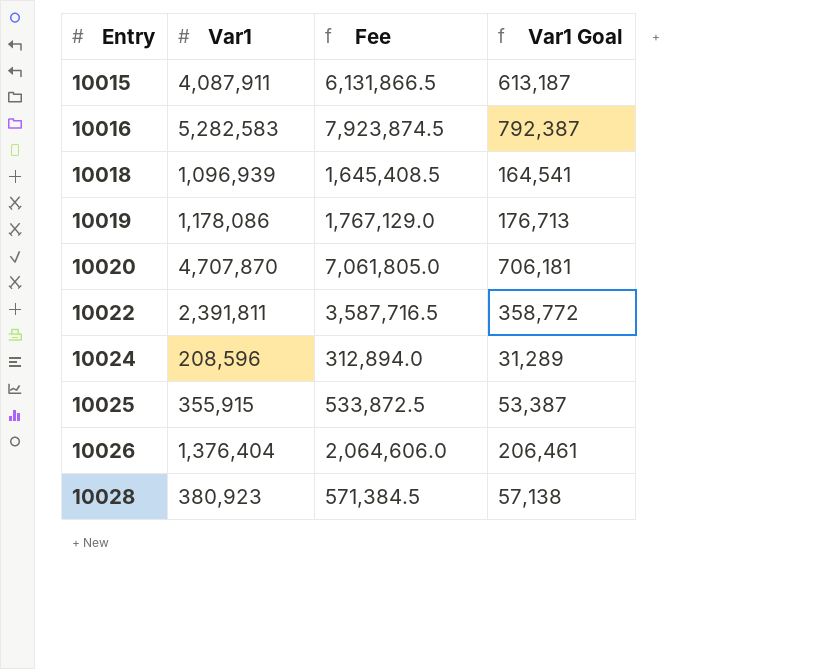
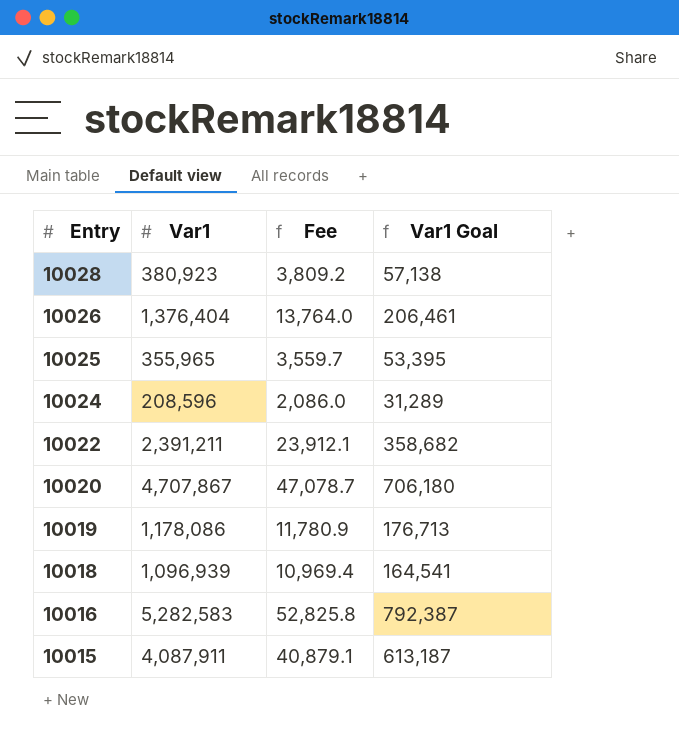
row order: Entry ascending -> Entry descending
column Fee | formula: [Var1] * 1.5 -> [Var1] * 0.01
10025 | Var1: 355,915 -> 355,965
10025 | Var1 Goal: 53,387 -> 53,395
10022 | Var1: 2,391,811 -> 2,391,211
10022 | Var1 Goal: 358,772 -> 358,682
10020 | Var1: 4,707,870 -> 4,707,867
10020 | Var1 Goal: 706,181 -> 706,180

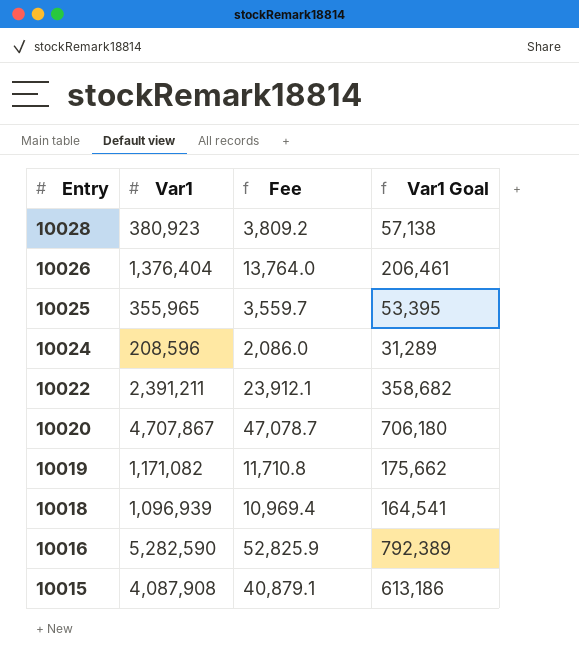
10019 | Var1: 1,178,086 -> 1,171,082
10019 | Fee: 11,780.9 -> 11,710.8
10019 | Var1 Goal: 176,713 -> 175,662
10016 | Var1: 5,282,583 -> 5,282,590
10016 | Fee: 52,825.8 -> 52,825.9
10016 | Var1 Goal: 792,387 -> 792,389
10015 | Var1: 4,087,911 -> 4,087,908
10015 | Var1 Goal: 613,187 -> 613,186

